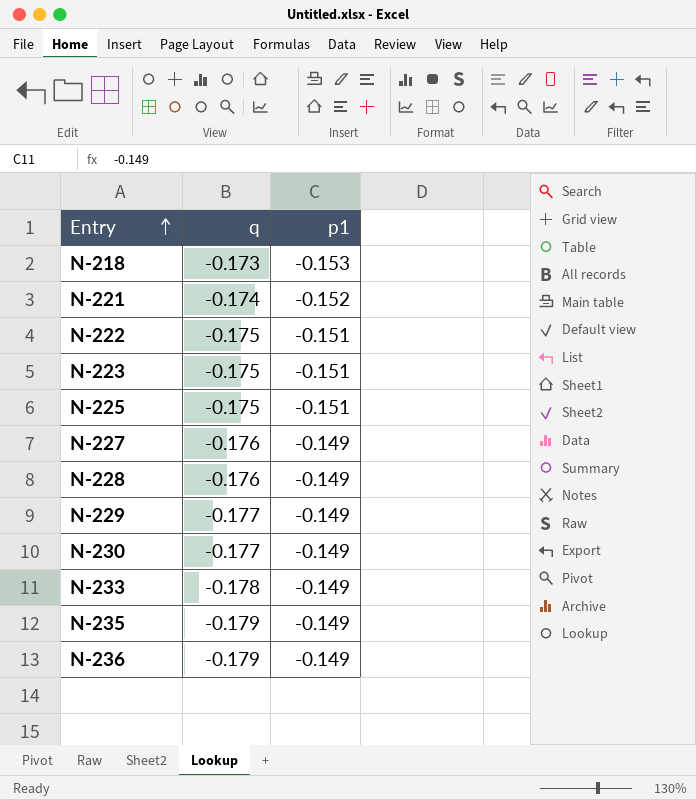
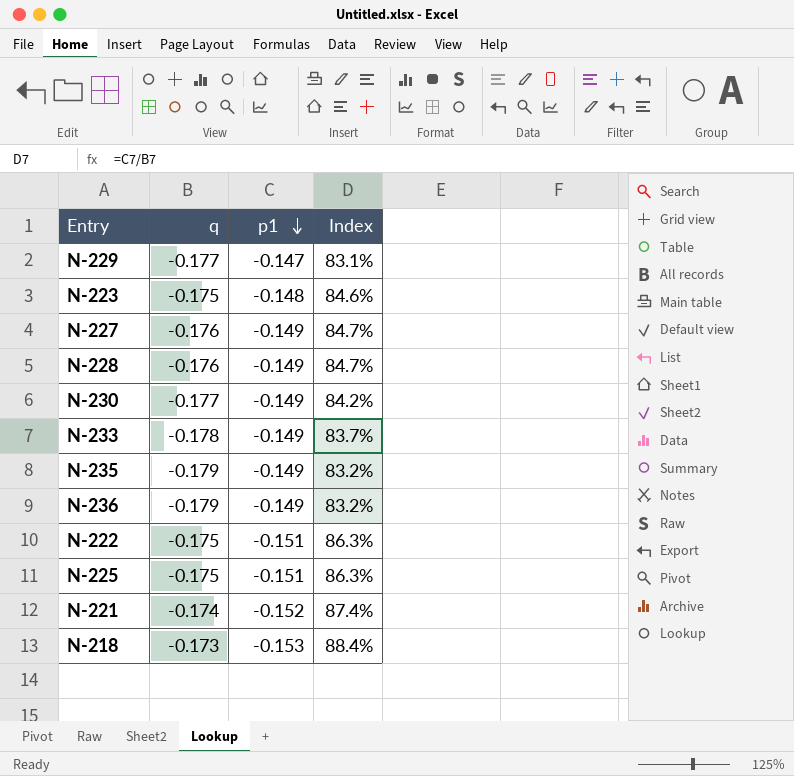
row order: Entry ascending -> p1 descending
column Index | formula: none -> [p1] / [q]
N-229 | p1: -0.149 -> -0.147
N-223 | p1: -0.151 -> -0.148

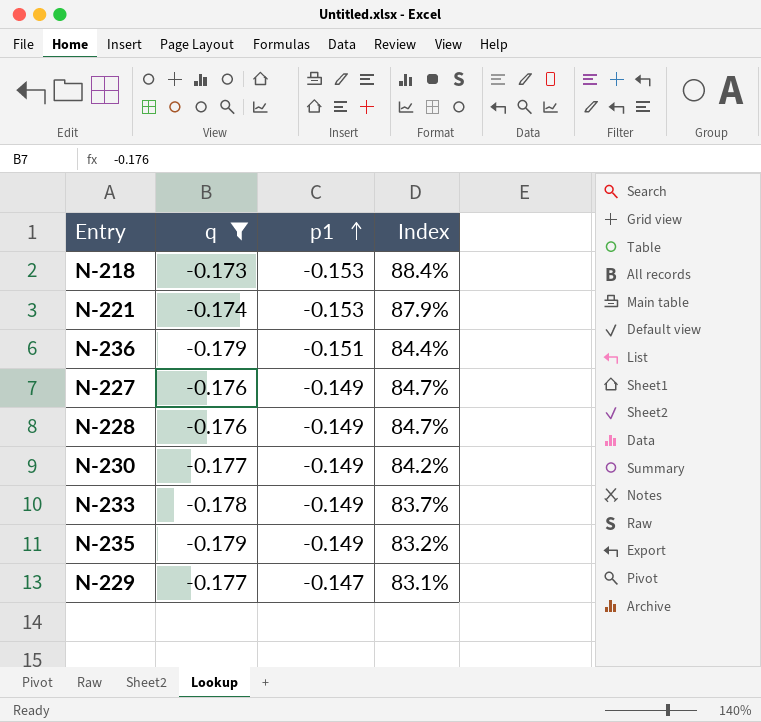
filter: none -> q != -0.175
row order: p1 descending -> p1 ascending
N-221 | p1: -0.152 -> -0.153
N-221 | Index: 87.4% -> 87.9%
N-236 | p1: -0.149 -> -0.151
N-236 | Index: 83.2% -> 84.4%

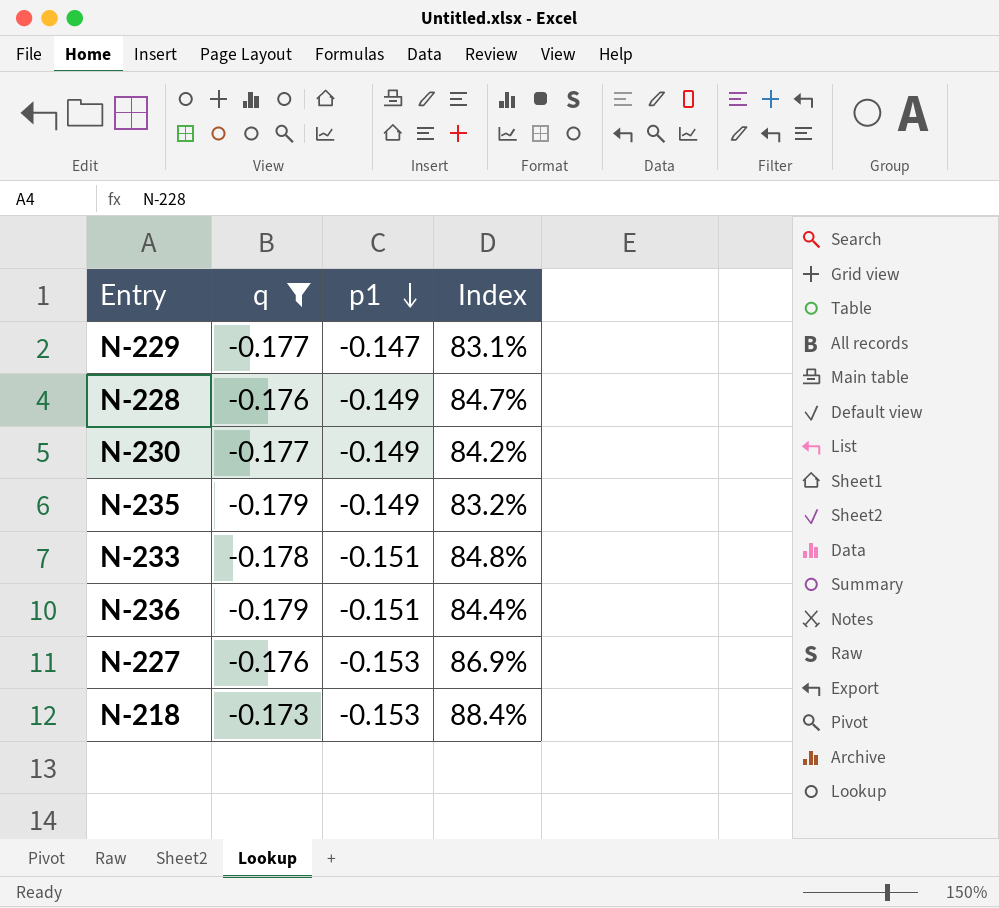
row order: p1 ascending -> p1 descending
row N-221: -0.174 | -0.153 | 87.9% -> none
N-233 | p1: -0.149 -> -0.151
N-233 | Index: 83.7% -> 84.8%
N-227 | p1: -0.149 -> -0.153
N-227 | Index: 84.7% -> 86.9%

